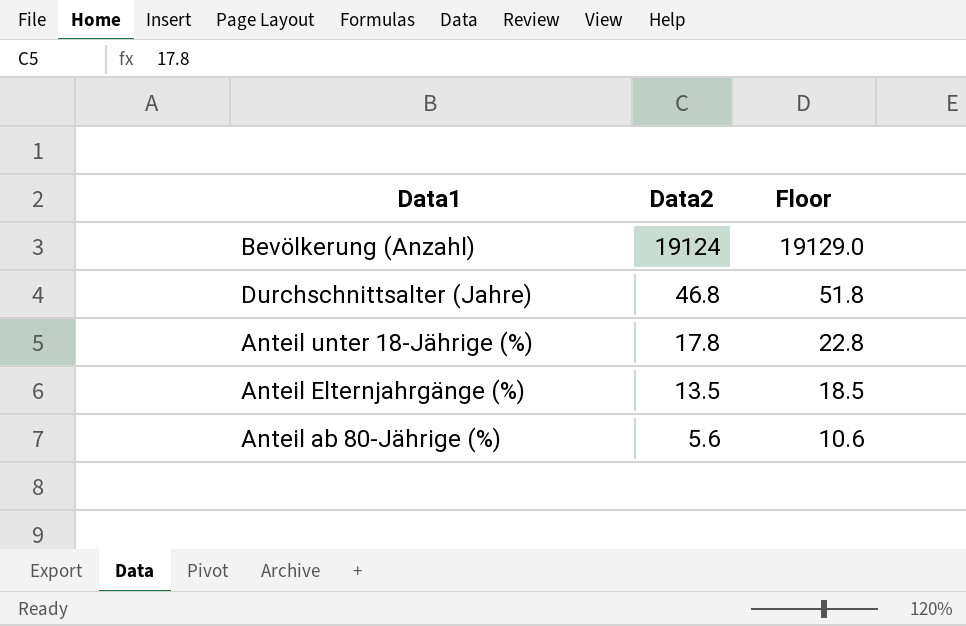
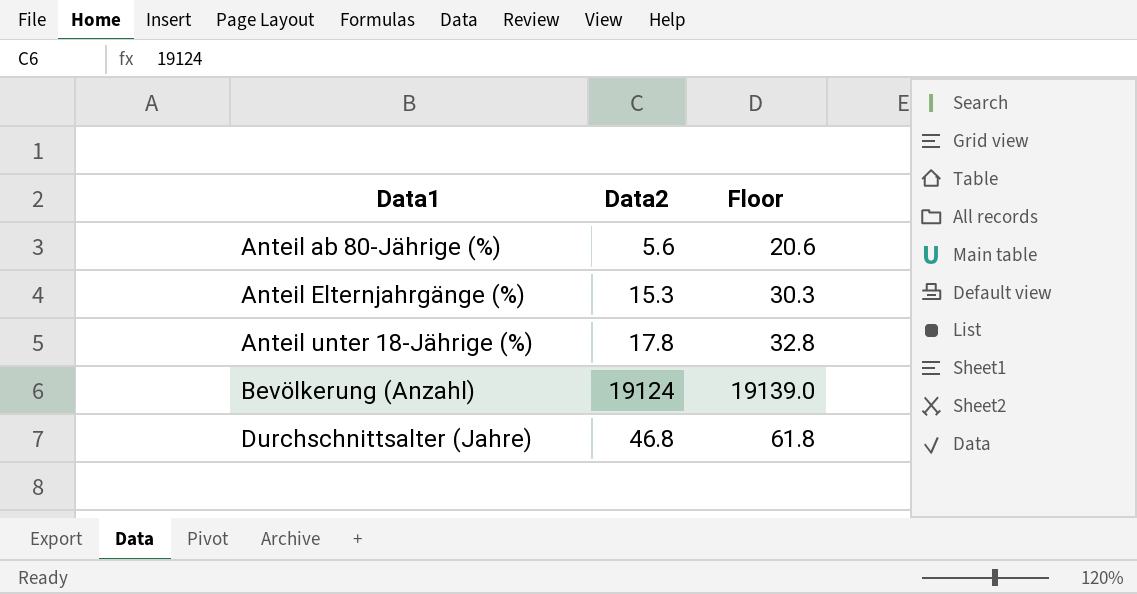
row order: Data2 descending -> Data1 ascending
column Floor | formula: [Data2] + 5 -> [Data2] + 15
Anteil Elternjahrgänge (%) | Data2: 13.5 -> 15.3

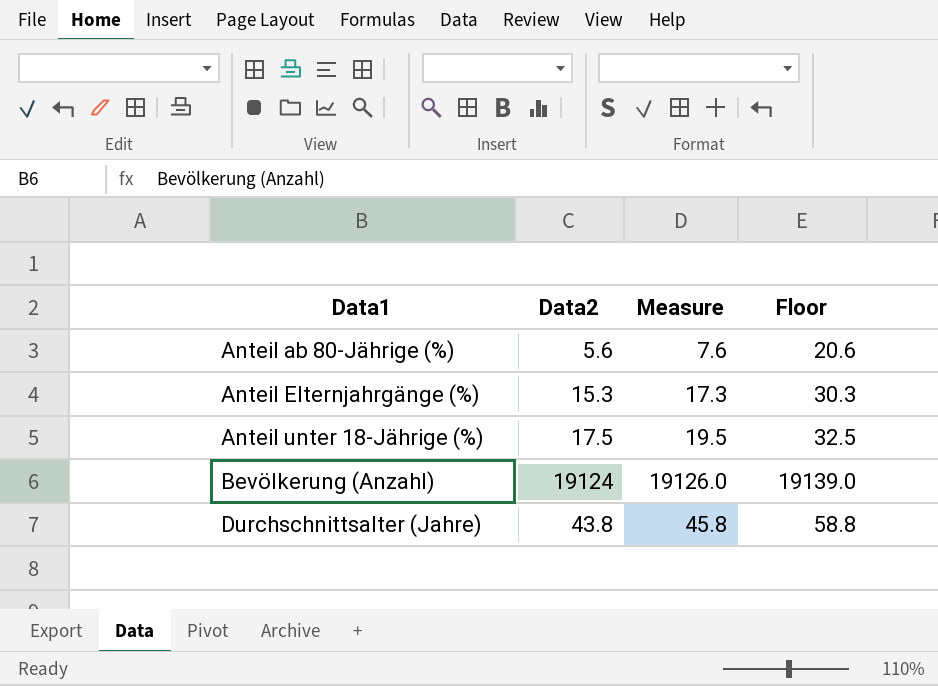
column Measure | formula: none -> [Data2] + 2
Anteil unter 18-Jährige (%) | Data2: 17.8 -> 17.5
Anteil unter 18-Jährige (%) | Floor: 32.8 -> 32.5
Durchschnittsalter (Jahre) | Data2: 46.8 -> 43.8
Durchschnittsalter (Jahre) | Floor: 61.8 -> 58.8

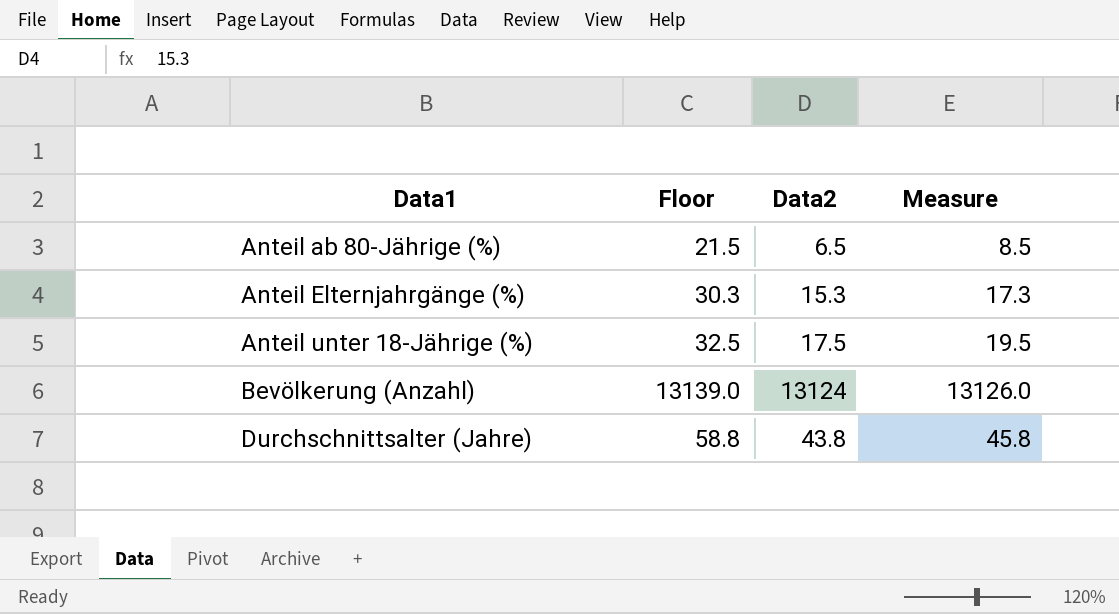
column Floor | position: 4 -> 2
Anteil ab 80-Jährige (%) | Floor: 20.6 -> 21.5
Anteil ab 80-Jährige (%) | Data2: 5.6 -> 6.5
Anteil ab 80-Jährige (%) | Measure: 7.6 -> 8.5
Bevölkerung (Anzahl) | Floor: 19139.0 -> 13139.0
Bevölkerung (Anzahl) | Data2: 19124 -> 13124
Bevölkerung (Anzahl) | Measure: 19126.0 -> 13126.0

